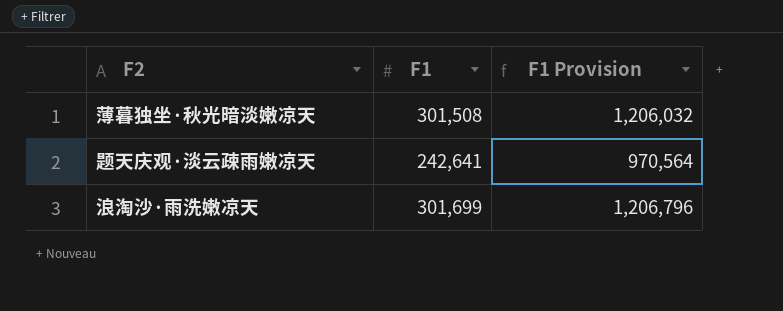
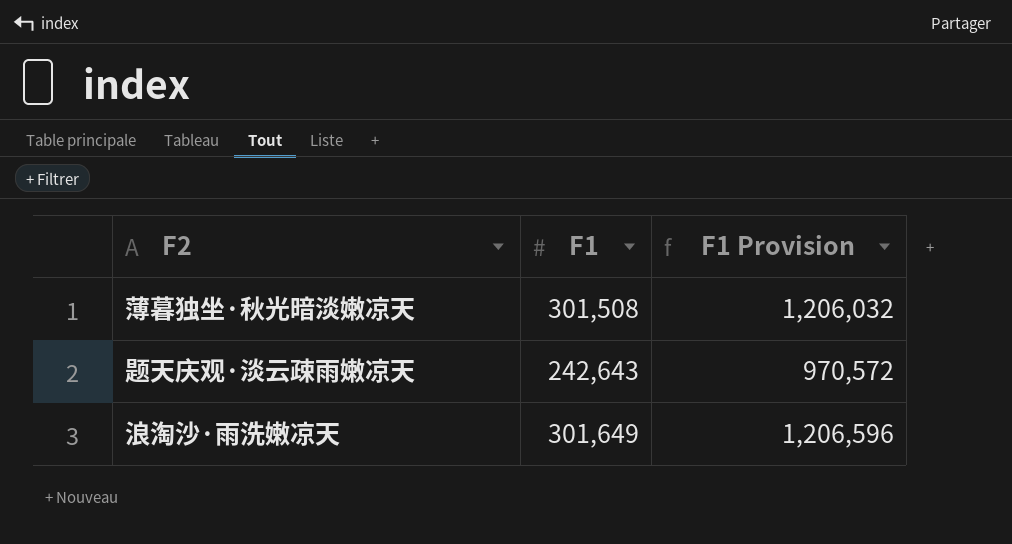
题天庆观·淡云疎雨嫩凉天 | F1: 242,641 -> 242,643
题天庆观·淡云疎雨嫩凉天 | F1 Provision: 970,564 -> 970,572
浪淘沙·雨洗嫩凉天 | F1: 301,699 -> 301,649
浪淘沙·雨洗嫩凉天 | F1 Provision: 1,206,796 -> 1,206,596

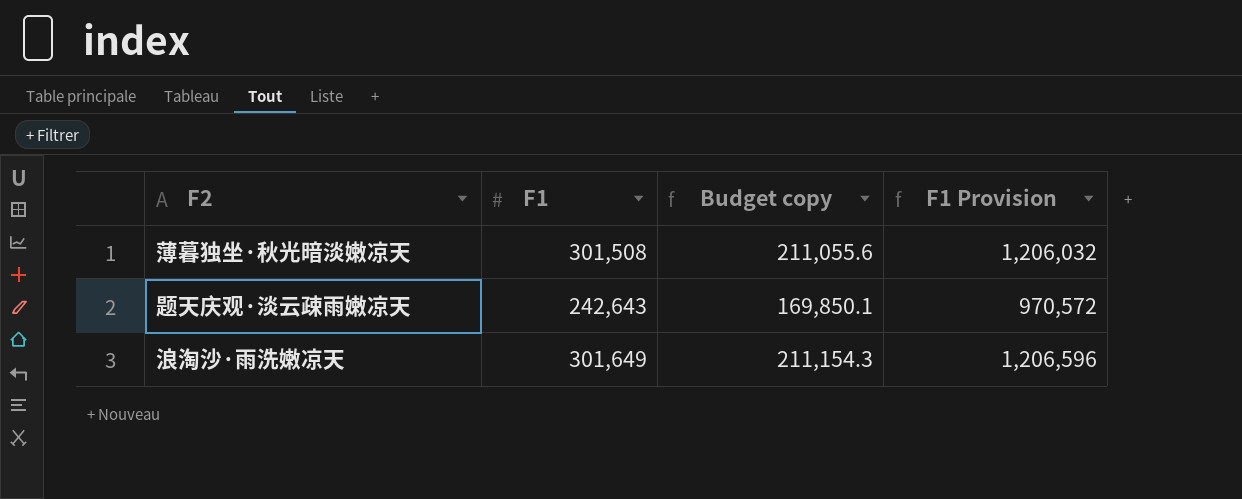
column Budget copy | formula: none -> [F1] * 0.7

